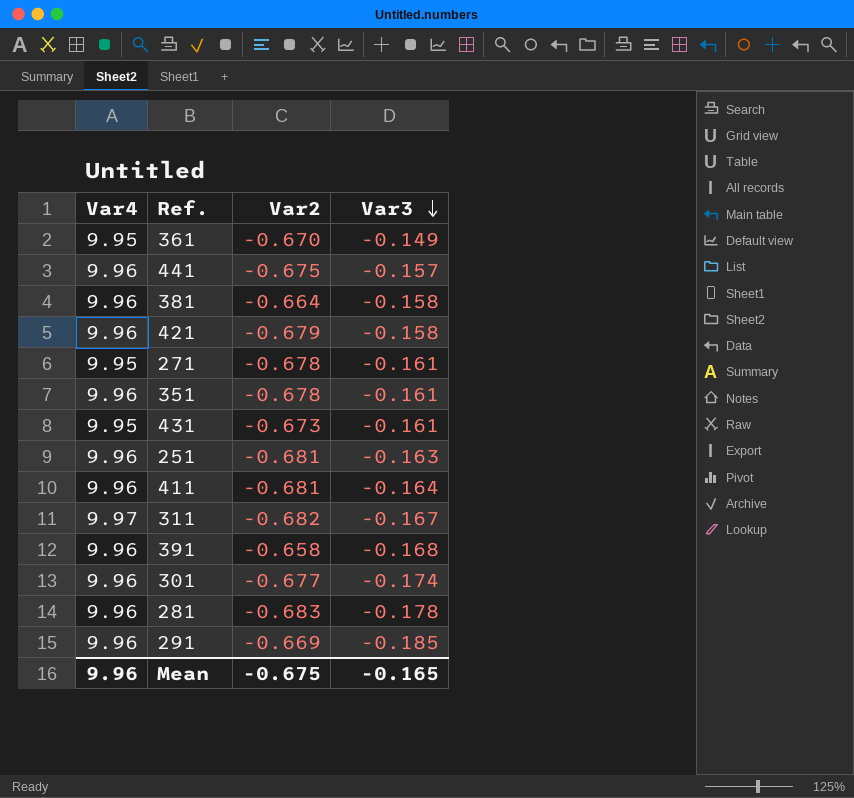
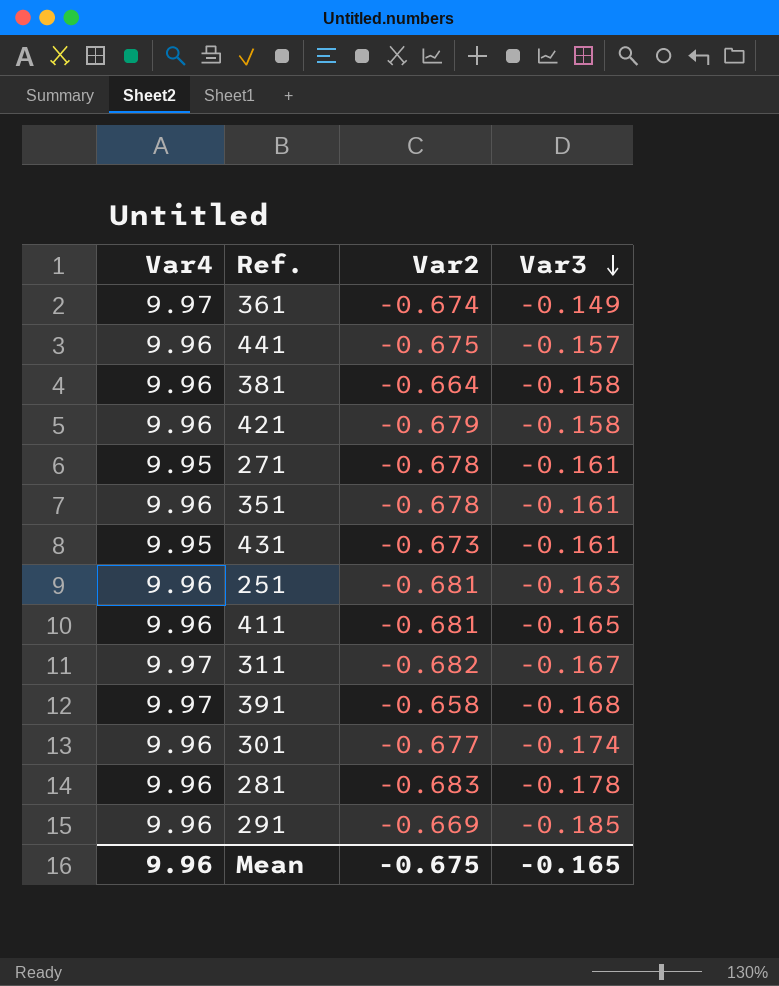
361 | Var4: 9.95 -> 9.97
361 | Var2: -0.670 -> -0.674
411 | Var3: -0.164 -> -0.165
391 | Var4: 9.96 -> 9.97

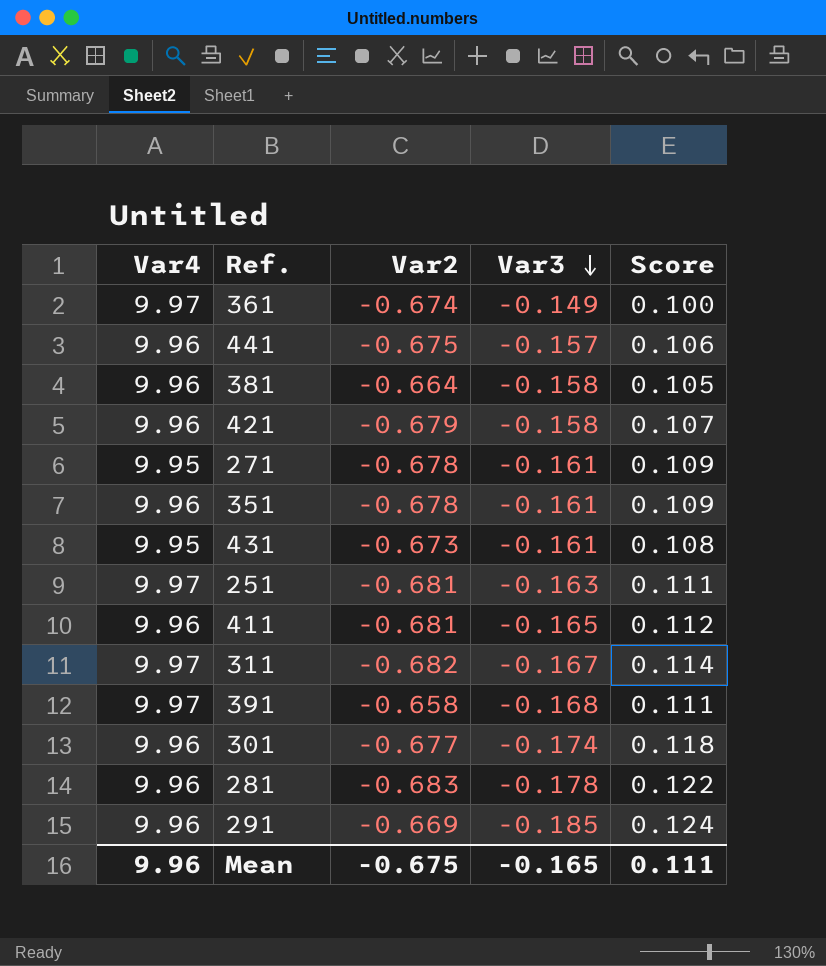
column Score | formula: none -> [Var2] * [Var3]
251 | Var4: 9.96 -> 9.97

